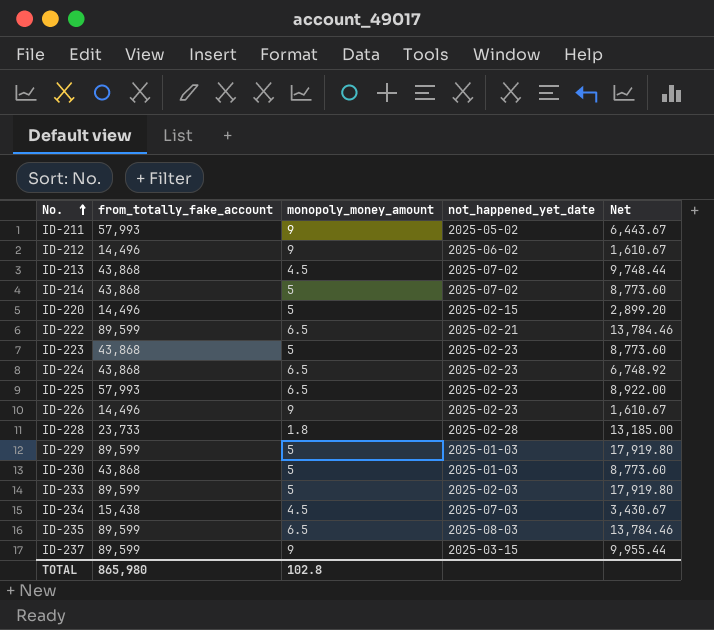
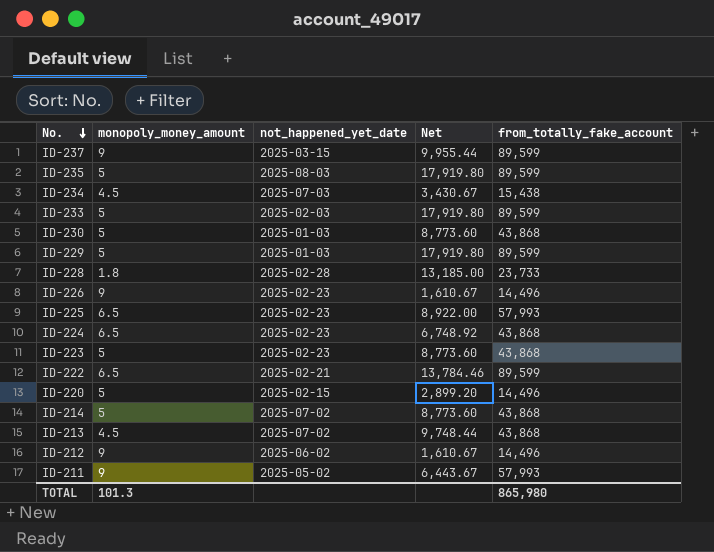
row order: No. ascending -> No. descending
column from_totally_fake_account | position: 2 -> 5
ID-235 | monopoly_money_amount: 6.5 -> 5
ID-235 | Net: 13,784.46 -> 17,919.80
TOTAL | monopoly_money_amount: 102.8 -> 101.3

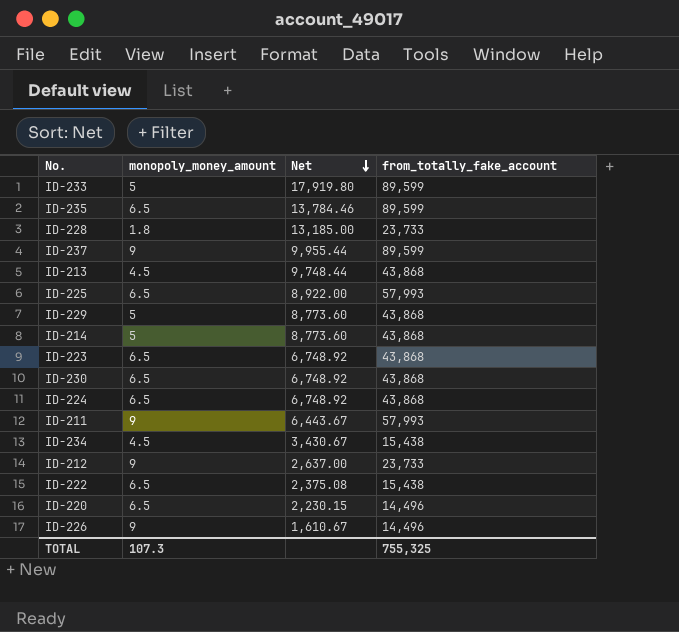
row order: No. descending -> Net descending
column not_happened_yet_date | position: 3 -> none
ID-235 | monopoly_money_amount: 5 -> 6.5
ID-235 | Net: 17,919.80 -> 13,784.46
ID-229 | Net: 17,919.80 -> 8,773.60
ID-229 | from_totally_fake_account: 89,599 -> 43,868
ID-223 | monopoly_money_amount: 5 -> 6.5
ID-223 | Net: 8,773.60 -> 6,748.92
ID-230 | monopoly_money_amount: 5 -> 6.5
ID-230 | Net: 8,773.60 -> 6,748.92
ID-212 | Net: 1,610.67 -> 2,637.00
ID-212 | from_totally_fake_account: 14,496 -> 23,733
ID-222 | Net: 13,784.46 -> 2,375.08
ID-222 | from_totally_fake_account: 89,599 -> 15,438
ID-220 | monopoly_money_amount: 5 -> 6.5
ID-220 | Net: 2,899.20 -> 2,230.15
TOTAL | monopoly_money_amount: 101.3 -> 107.3
TOTAL | from_totally_fake_account: 865,980 -> 755,325

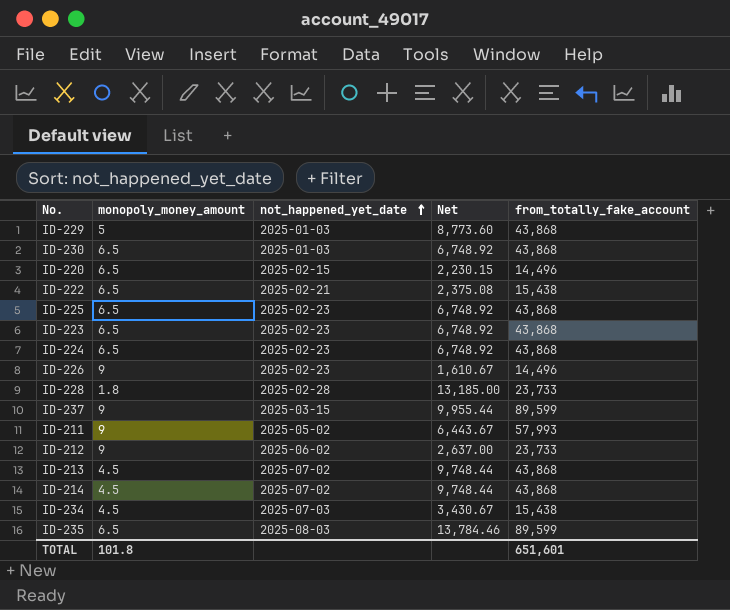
row order: Net descending -> not_happened_yet_date ascending
column not_happened_yet_date | position: none -> 3
row ID-233: 5 | 17,919.80 | 89,599 -> none
ID-225 | Net: 8,922.00 -> 6,748.92
ID-225 | from_totally_fake_account: 57,993 -> 43,868
ID-214 | monopoly_money_amount: 5 -> 4.5
ID-214 | Net: 8,773.60 -> 9,748.44
TOTAL | monopoly_money_amount: 107.3 -> 101.8
TOTAL | from_totally_fake_account: 755,325 -> 651,601

